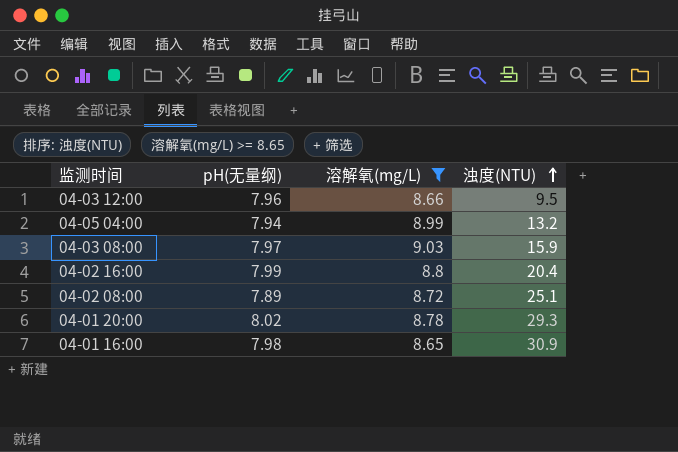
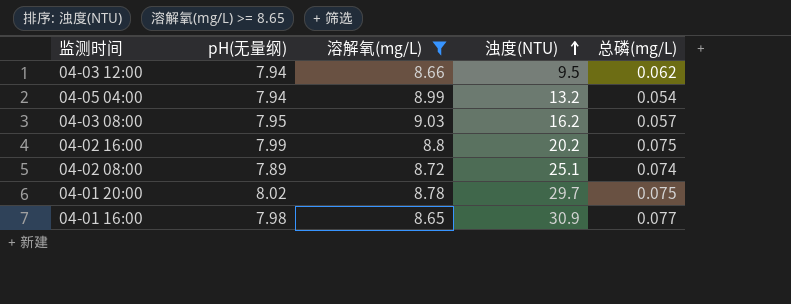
column 总磷(mg/L) | position: none -> 5
04-03 12:00 | pH(无量纲): 7.96 -> 7.94
04-03 08:00 | pH(无量纲): 7.97 -> 7.95
04-03 08:00 | 浊度(NTU): 15.9 -> 16.2
04-02 16:00 | 浊度(NTU): 20.4 -> 20.2
04-01 20:00 | 浊度(NTU): 29.3 -> 29.7

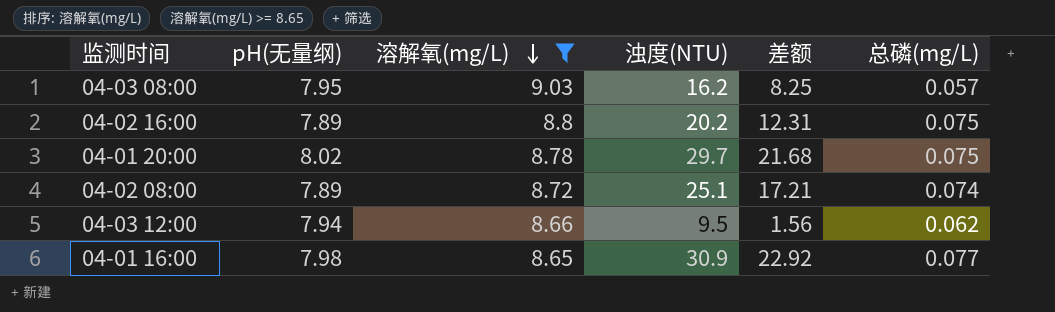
row order: 浊度(NTU) ascending -> 溶解氧(mg/L) descending
column 差额 | formula: none -> [浊度(NTU)] - [pH(无量纲)]
row 04-05 04:00: 7.94 | 8.99 | 13.2 | 0.054 -> none
04-02 16:00 | pH(无量纲): 7.99 -> 7.89

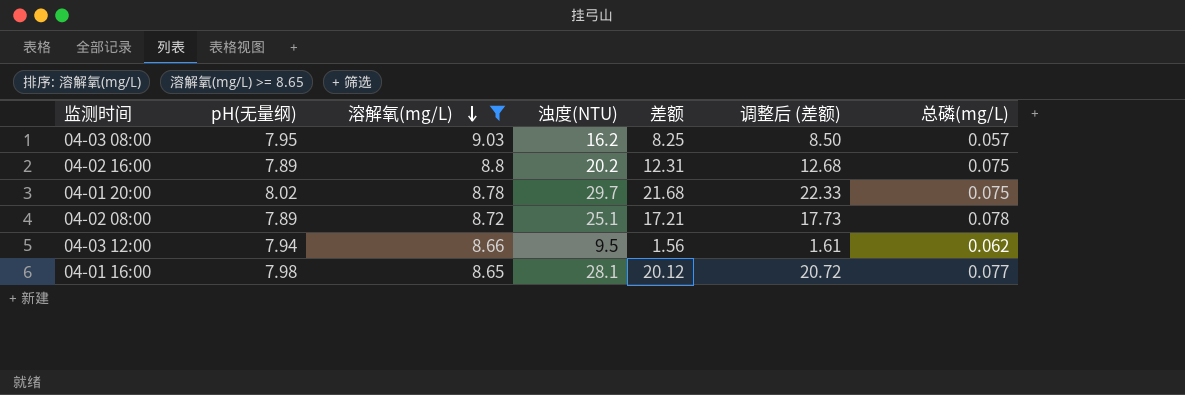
column 调整后 (差额) | formula: none -> [差额] * 1.03
04-02 08:00 | 总磷(mg/L): 0.074 -> 0.078
04-01 16:00 | 浊度(NTU): 30.9 -> 28.1
04-01 16:00 | 差额: 22.92 -> 20.12

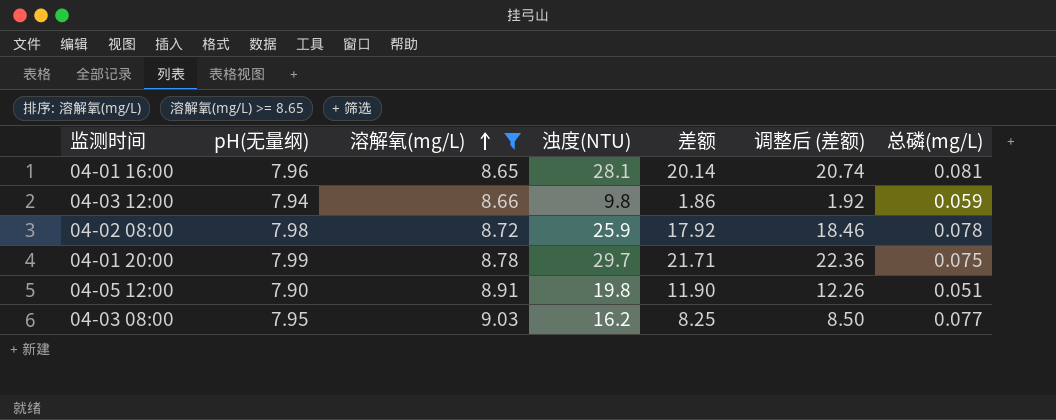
row order: 溶解氧(mg/L) descending -> 溶解氧(mg/L) ascending
row 04-02 16:00: 7.89 | 8.8 | 20.2 | 12.31 | 12.68 | 0.075 -> none
04-01 16:00 | pH(无量纲): 7.98 -> 7.96
04-01 16:00 | 差额: 20.12 -> 20.14
04-01 16:00 | 调整后 (差额): 20.72 -> 20.74
04-01 16:00 | 总磷(mg/L): 0.077 -> 0.081
04-03 12:00 | 浊度(NTU): 9.5 -> 9.8
04-03 12:00 | 差额: 1.56 -> 1.86
04-03 12:00 | 调整后 (差额): 1.61 -> 1.92
04-03 12:00 | 总磷(mg/L): 0.062 -> 0.059
04-02 08:00 | pH(无量纲): 7.89 -> 7.98
04-02 08:00 | 浊度(NTU): 25.1 -> 25.9
04-02 08:00 | 差额: 17.21 -> 17.92
04-02 08:00 | 调整后 (差额): 17.73 -> 18.46
04-01 20:00 | pH(无量纲): 8.02 -> 7.99
04-01 20:00 | 差额: 21.68 -> 21.71
04-01 20:00 | 调整后 (差额): 22.33 -> 22.36
row 04-05 12:00: none -> 7.90 | 8.91 | 19.8 | 11.90 | 12.26 | 0.051
04-03 08:00 | 总磷(mg/L): 0.057 -> 0.077

